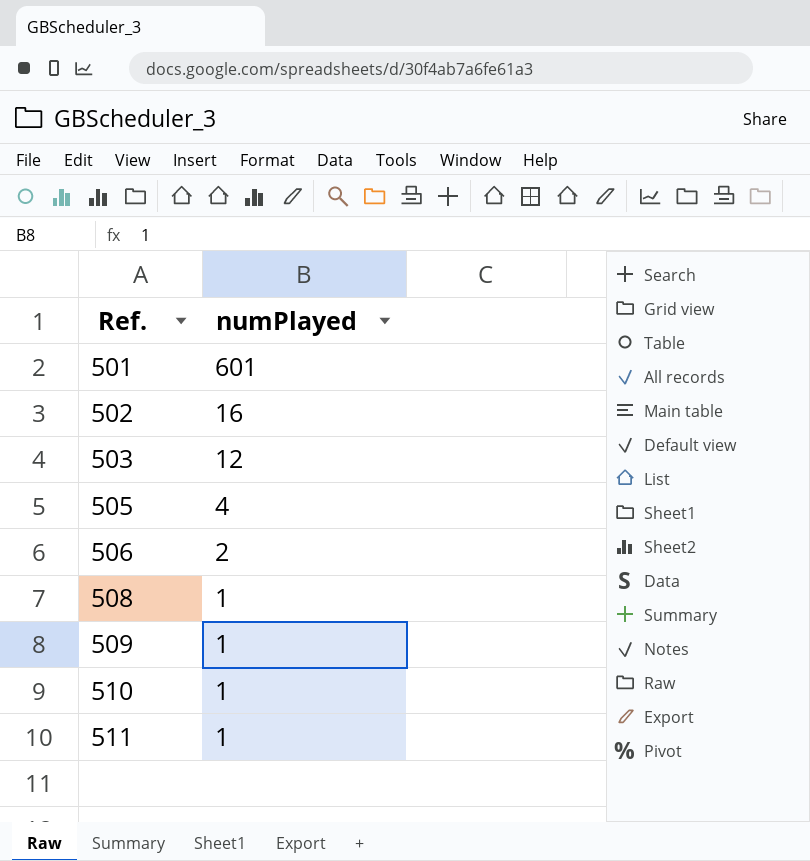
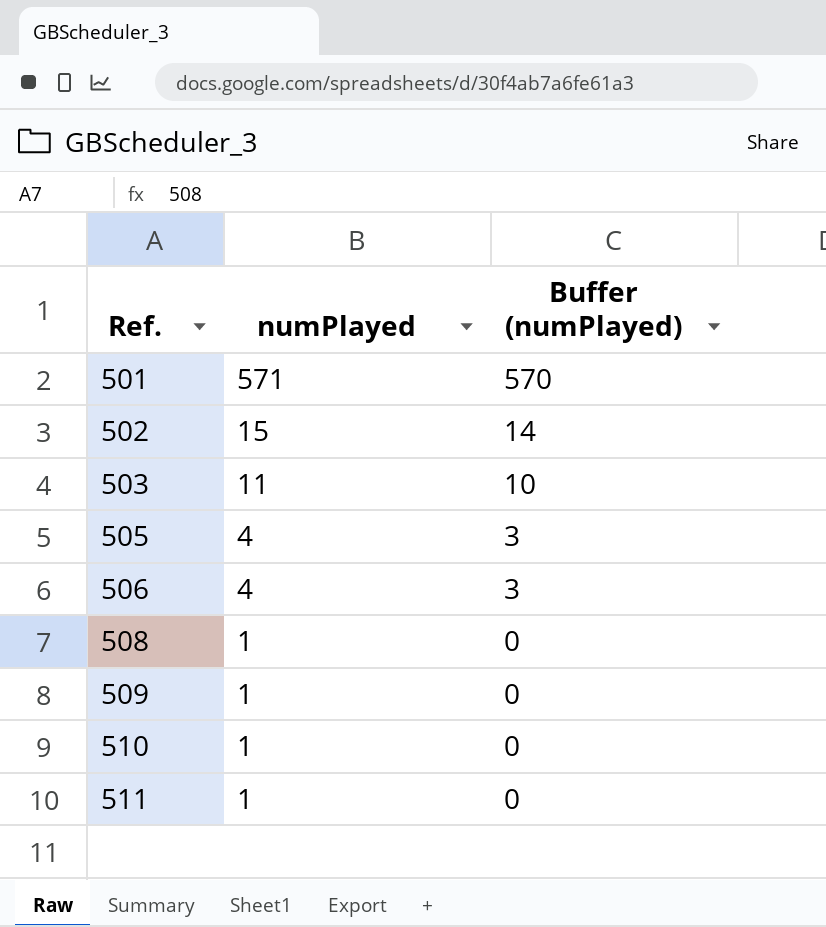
column Buffer (numPlayed) | formula: none -> [numPlayed] - 1
501 | numPlayed: 601 -> 571
502 | numPlayed: 16 -> 15
503 | numPlayed: 12 -> 11
506 | numPlayed: 2 -> 4

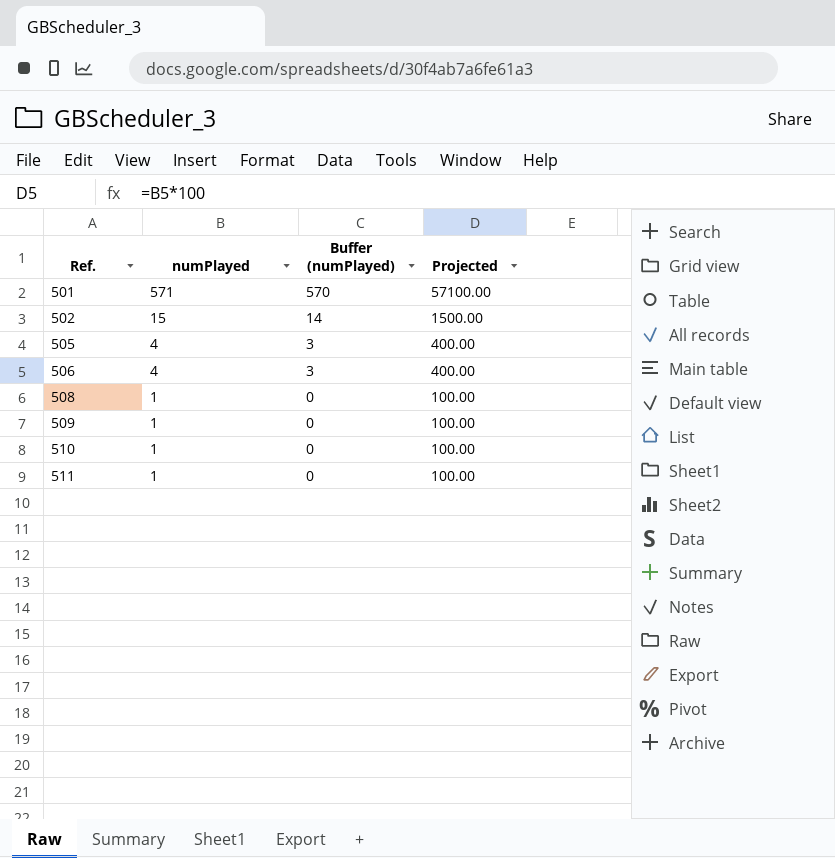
column Projected | formula: none -> [numPlayed] * 100
row 503: 11 | 10 -> none

